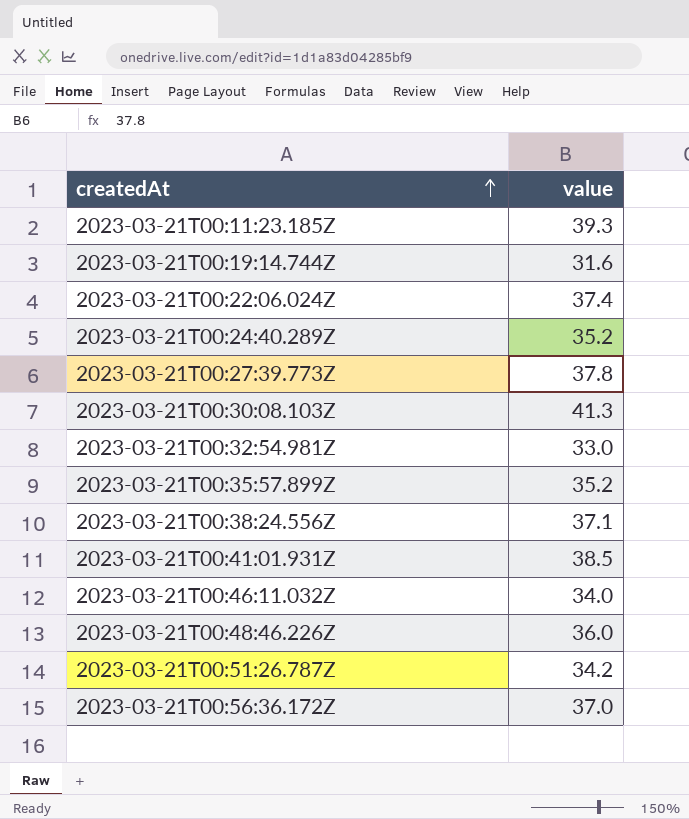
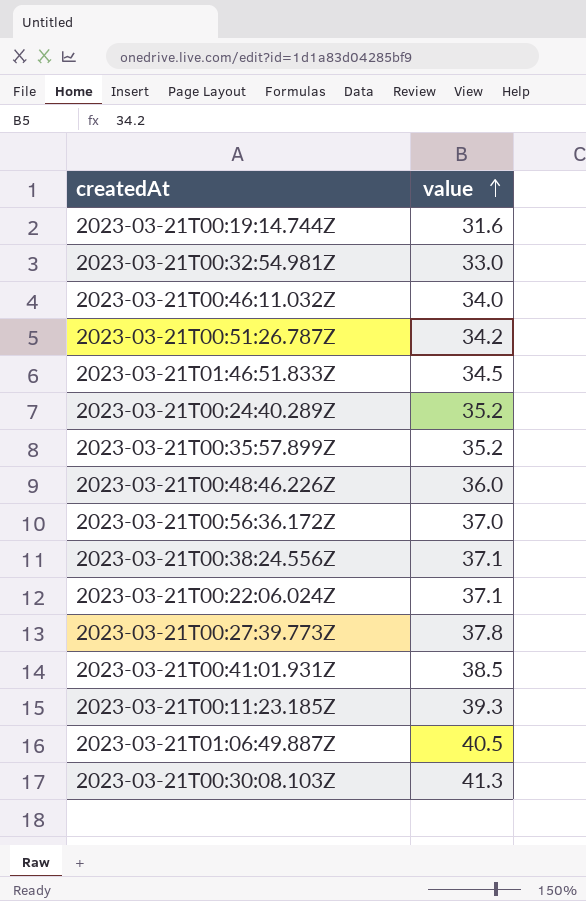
row order: createdAt ascending -> value ascending
row 2023-03-21T01:46:51.833Z: none -> 34.5
2023-03-21T00:22:06.024Z | value: 37.4 -> 37.1
row 2023-03-21T01:06:49.887Z: none -> 40.5

